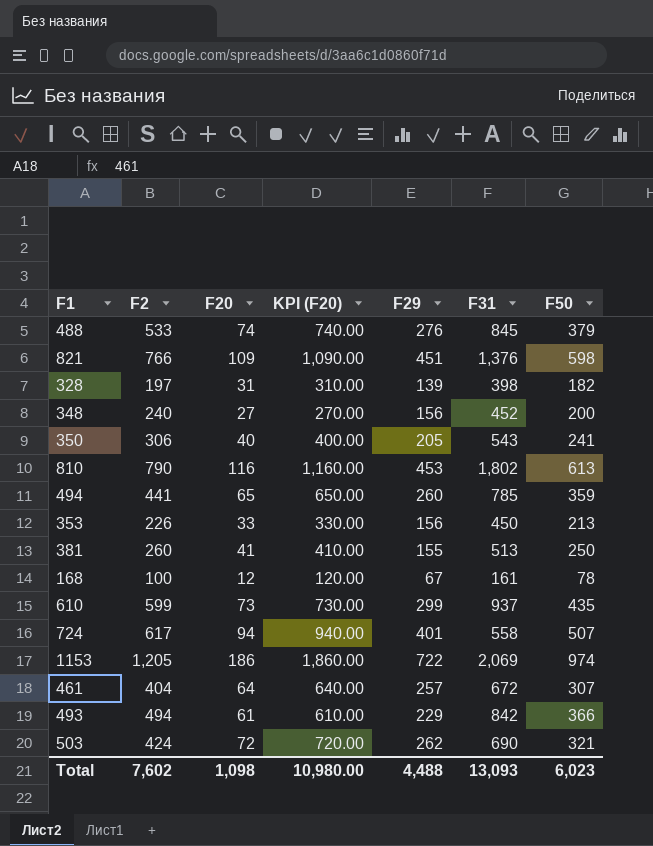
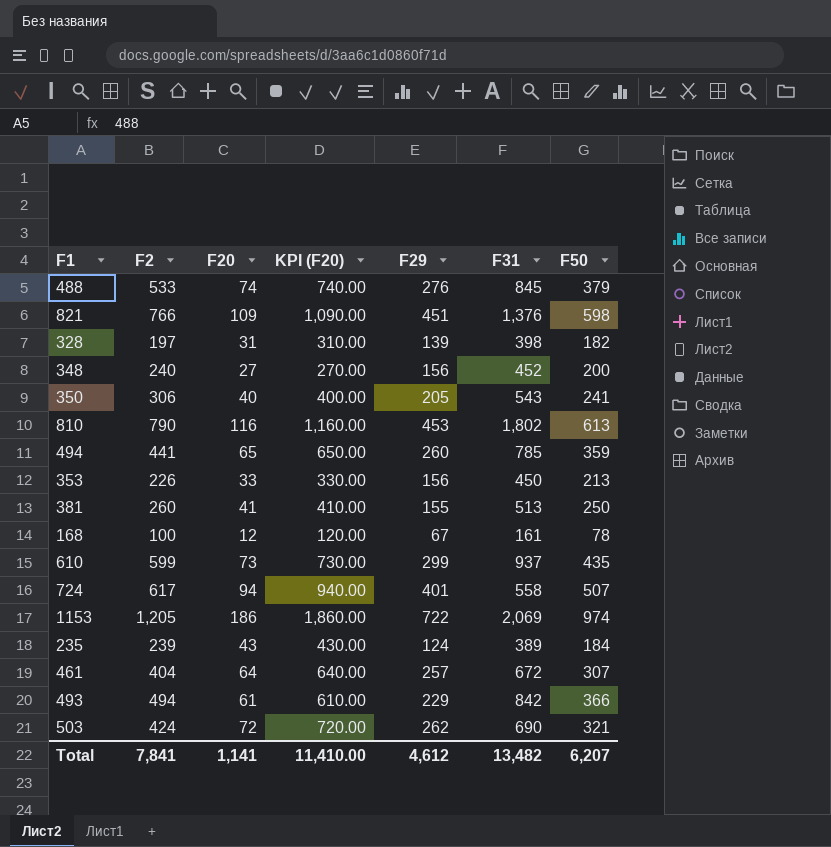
row 235: none -> 239 | 43 | 430.00 | 124 | 389 | 184
Total | F2: 7,602 -> 7,841
Total | F20: 1,098 -> 1,141
Total | KPI (F20): 10,980.00 -> 11,410.00
Total | F29: 4,488 -> 4,612
Total | F31: 13,093 -> 13,482
Total | F50: 6,023 -> 6,207

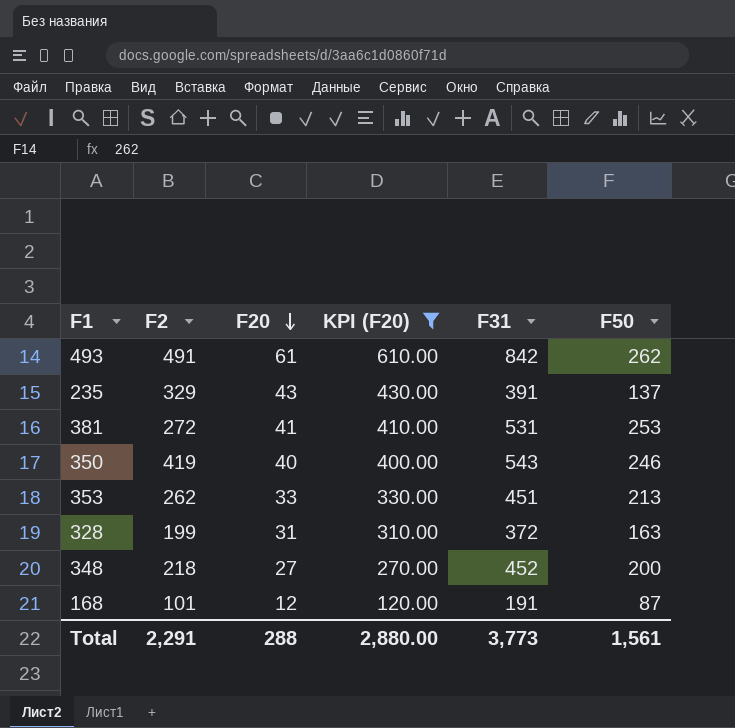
filter: none -> KPI (F20) <= 610.00
row order: none -> F20 descending
column F29 | position: 5 -> none
493 | F2: 494 -> 491
493 | F50: 366 -> 262
235 | F2: 239 -> 329
235 | F31: 389 -> 391
235 | F50: 184 -> 137
381 | F2: 260 -> 272
381 | F31: 513 -> 531
381 | F50: 250 -> 253
350 | F2: 306 -> 419
350 | F50: 241 -> 246
353 | F2: 226 -> 262
353 | F31: 450 -> 451
328 | F2: 197 -> 199
328 | F31: 398 -> 372
328 | F50: 182 -> 163
348 | F2: 240 -> 218
168 | F2: 100 -> 101
168 | F31: 161 -> 191
168 | F50: 78 -> 87
Total | F2: 7,841 -> 2,291
Total | F20: 1,141 -> 288
Total | KPI (F20): 11,410.00 -> 2,880.00
Total | F31: 13,482 -> 3,773
Total | F50: 6,207 -> 1,561

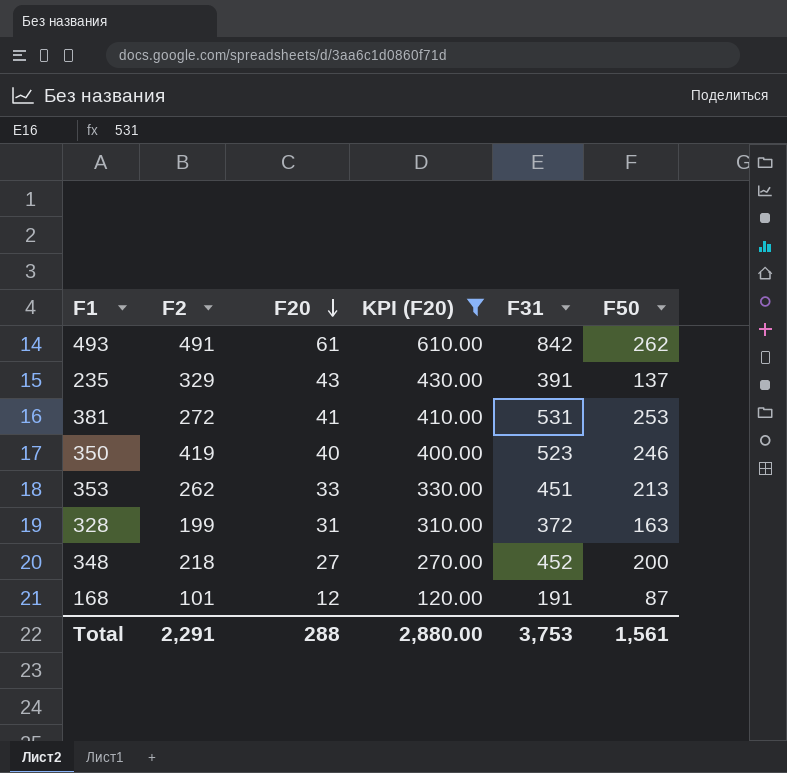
350 | F31: 543 -> 523
Total | F31: 3,773 -> 3,753

